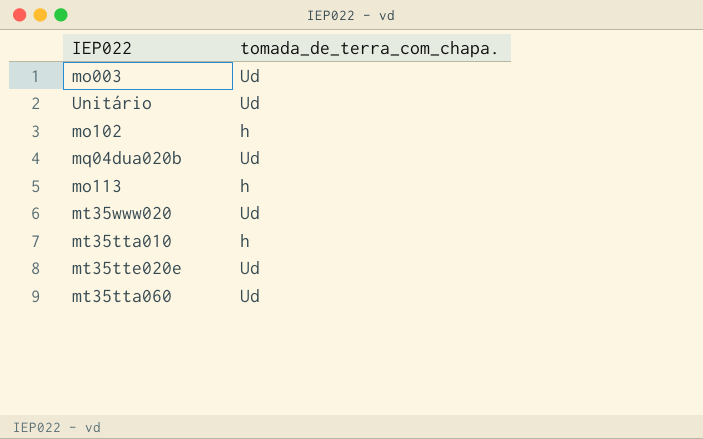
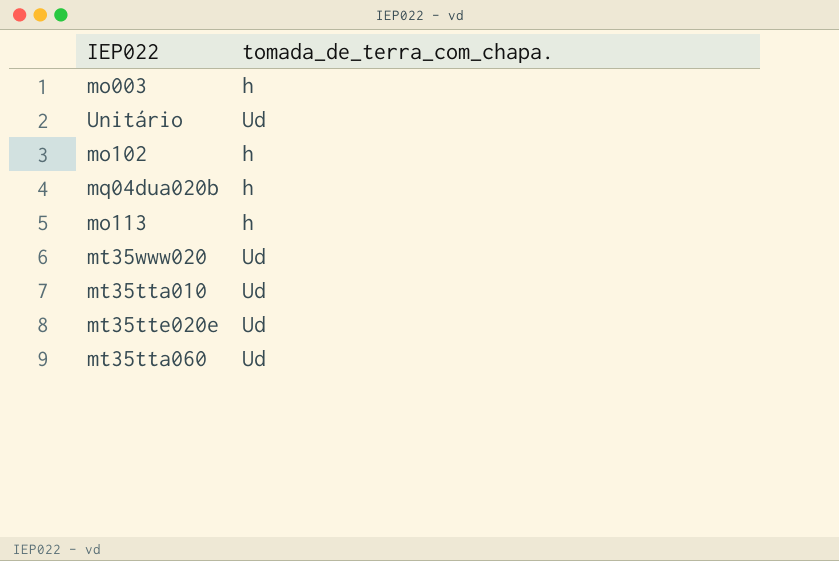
mo003 | tomada_de_terra_com_chapa.: Ud -> h
mq04dua020b | tomada_de_terra_com_chapa.: Ud -> h
mt35tta010 | tomada_de_terra_com_chapa.: h -> Ud

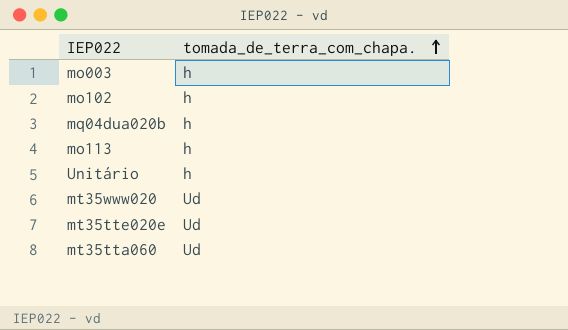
row order: none -> tomada_de_terra_com_chapa. ascending
row mt35tta010: Ud -> none
Unitário | tomada_de_terra_com_chapa.: Ud -> h

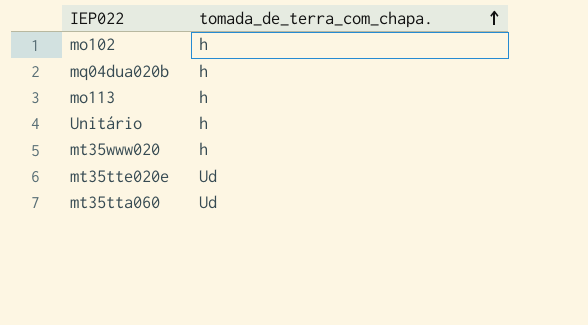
row mo003: h -> none
mt35www020 | tomada_de_terra_com_chapa.: Ud -> h

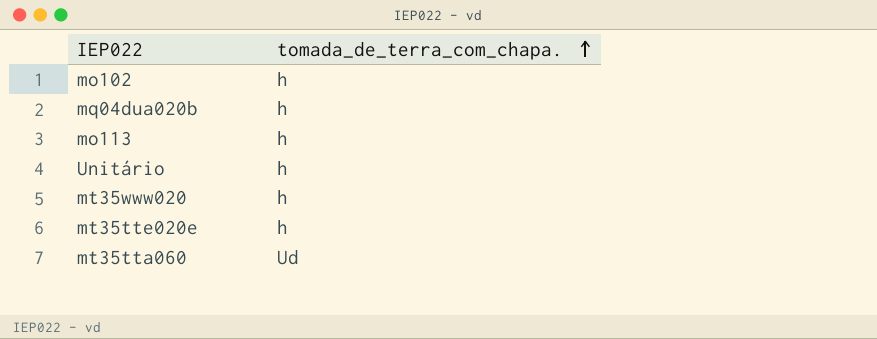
mt35tte020e | tomada_de_terra_com_chapa.: Ud -> h

